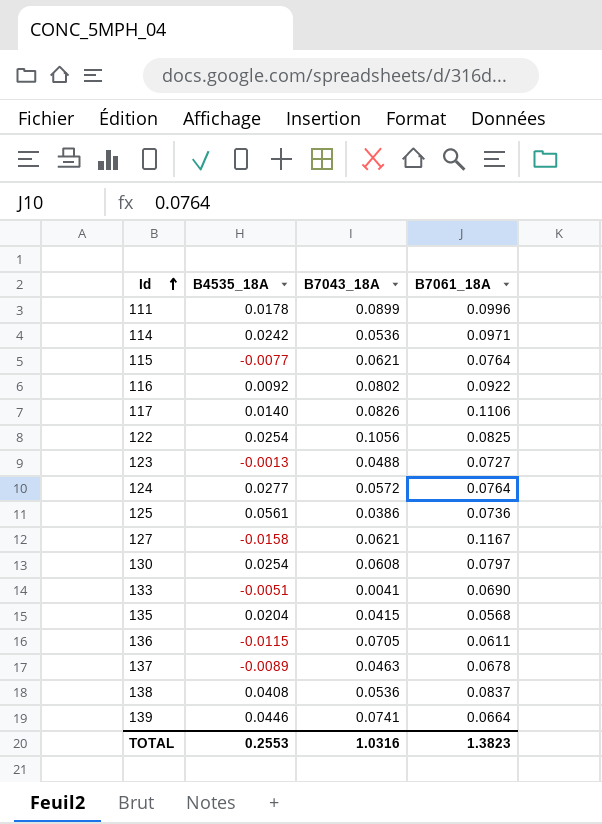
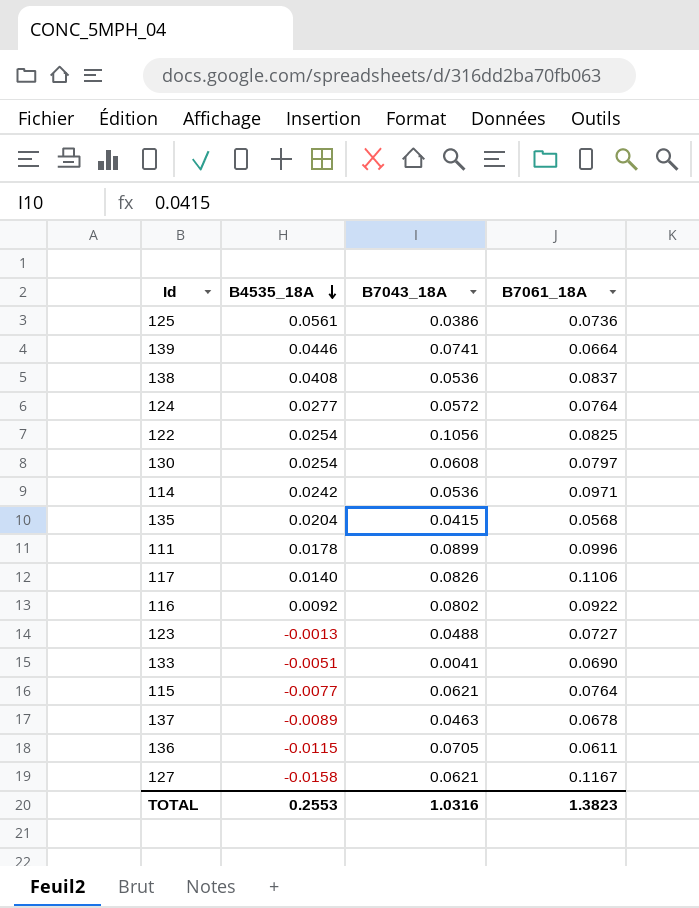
row order: Id ascending -> B4535_18A descending

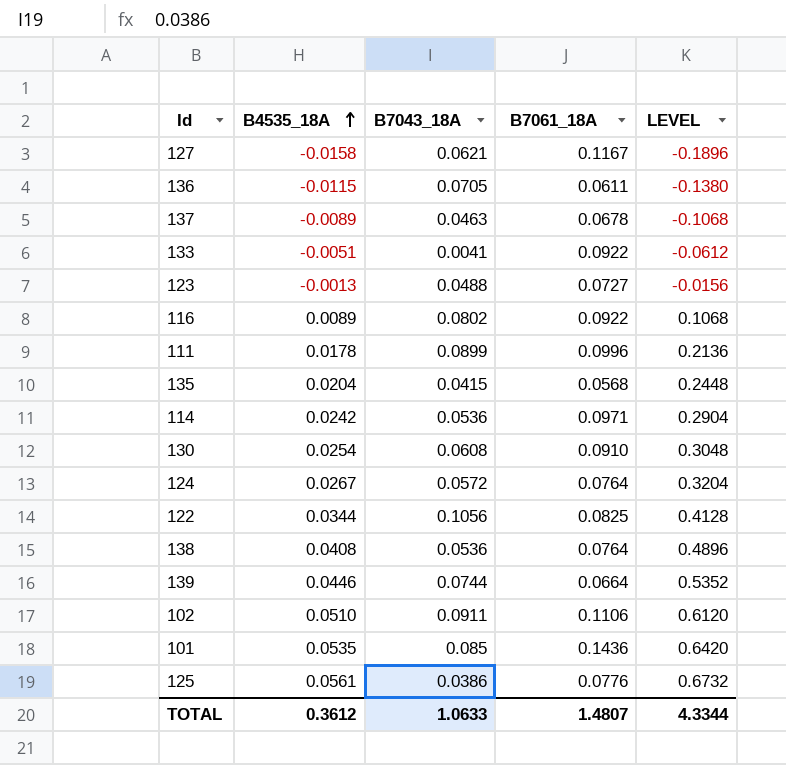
row order: B4535_18A descending -> B4535_18A ascending
column LEVEL | formula: none -> [B4535_18A] * 12
row 117: 0.0140 | 0.0826 | 0.1106 -> none
row 115: -0.0077 | 0.0621 | 0.0764 -> none
133 | B7061_18A: 0.0690 -> 0.0922
116 | B4535_18A: 0.0092 -> 0.0089
130 | B7061_18A: 0.0797 -> 0.0910
124 | B4535_18A: 0.0277 -> 0.0267
122 | B4535_18A: 0.0254 -> 0.0344
138 | B7061_18A: 0.0837 -> 0.0764
139 | B7043_18A: 0.0741 -> 0.0744
row 102: none -> 0.0510 | 0.0911 | 0.1106 | 0.6120
row 101: none -> 0.0535 | 0.085 | 0.1436 | 0.6420
125 | B7061_18A: 0.0736 -> 0.0776
TOTAL | B4535_18A: 0.2553 -> 0.3612
TOTAL | B7043_18A: 1.0316 -> 1.0633
TOTAL | B7061_18A: 1.3823 -> 1.4807

